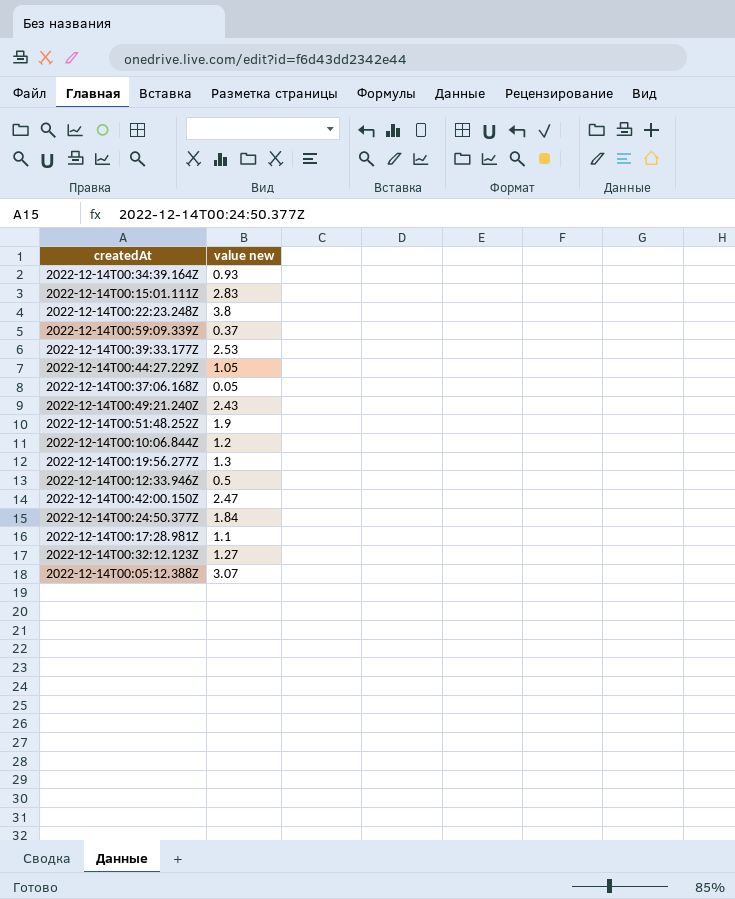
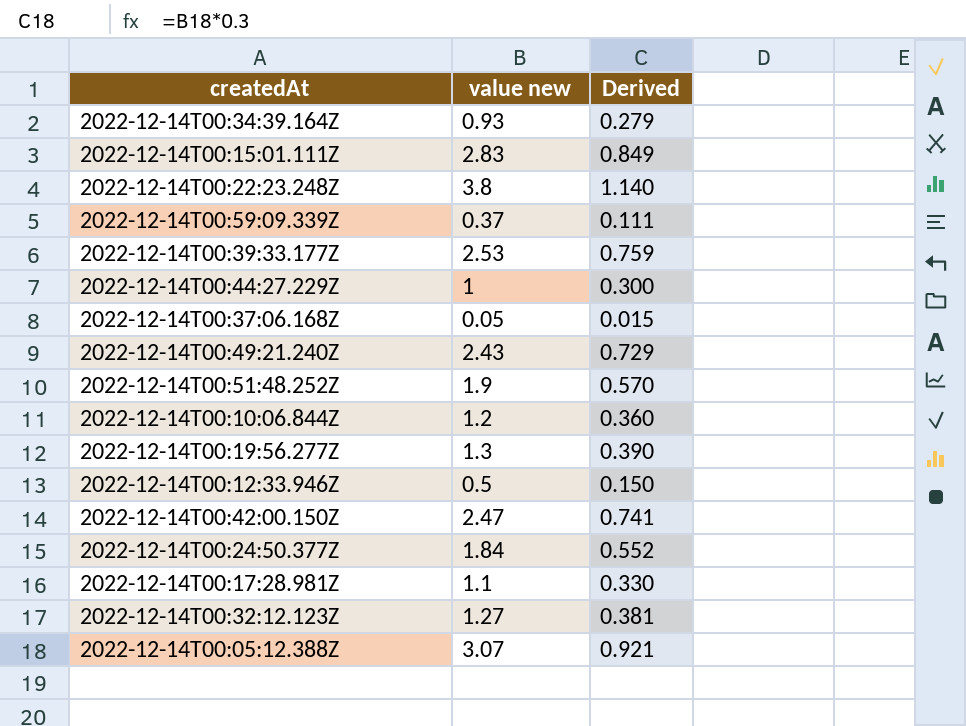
column Derived | formula: none -> [value new] * 0.3
2022-12-14T00:44:27.229Z | value new: 1.05 -> 1

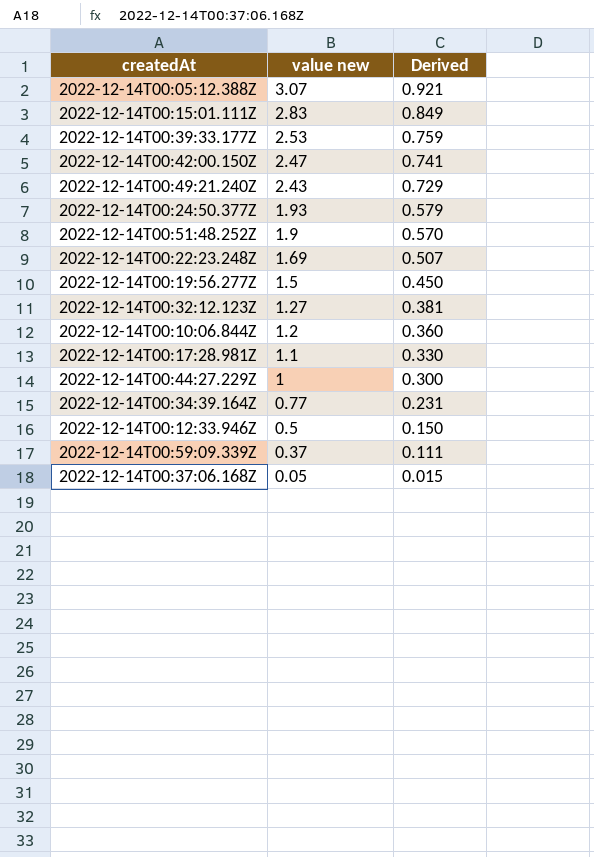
row order: none -> value new descending
2022-12-14T00:24:50.377Z | value new: 1.84 -> 1.93
2022-12-14T00:24:50.377Z | Derived: 0.552 -> 0.579
2022-12-14T00:22:23.248Z | value new: 3.8 -> 1.69
2022-12-14T00:22:23.248Z | Derived: 1.140 -> 0.507
2022-12-14T00:19:56.277Z | value new: 1.3 -> 1.5
2022-12-14T00:19:56.277Z | Derived: 0.390 -> 0.450
2022-12-14T00:34:39.164Z | value new: 0.93 -> 0.77
2022-12-14T00:34:39.164Z | Derived: 0.279 -> 0.231

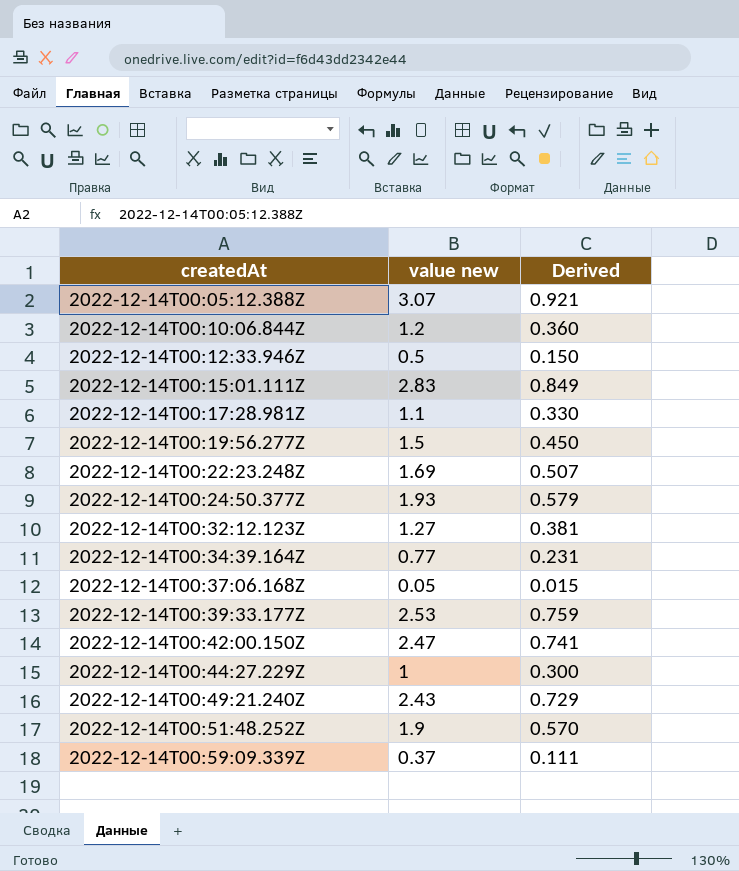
row order: value new descending -> createdAt ascending

